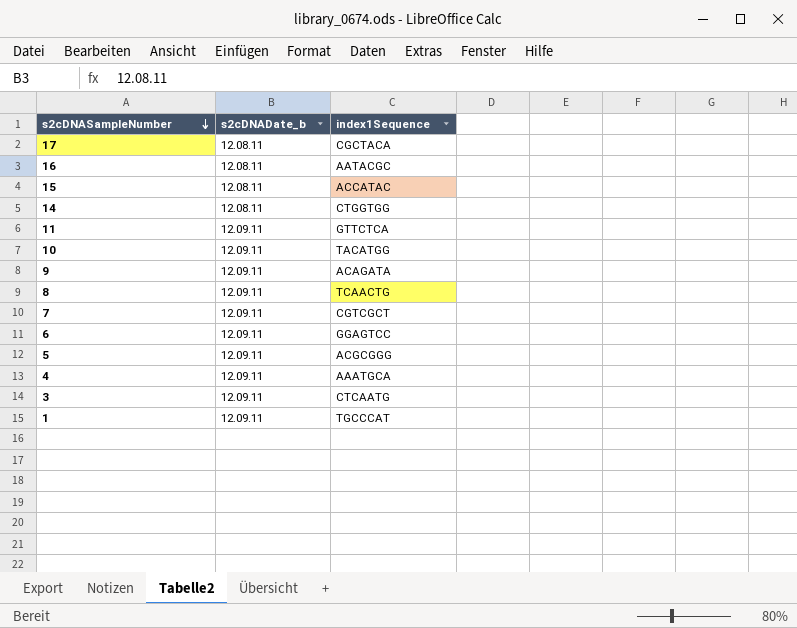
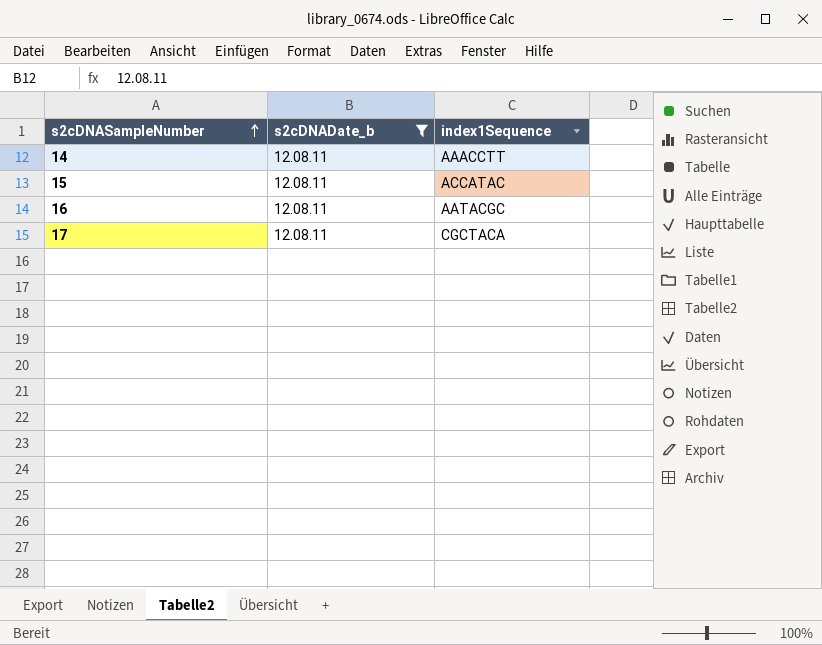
filter: none -> s2cDNADate_b = 12.08.11
row order: s2cDNASampleNumber descending -> s2cDNASampleNumber ascending
14 | index1Sequence: CTGGTGG -> AAACCTT

